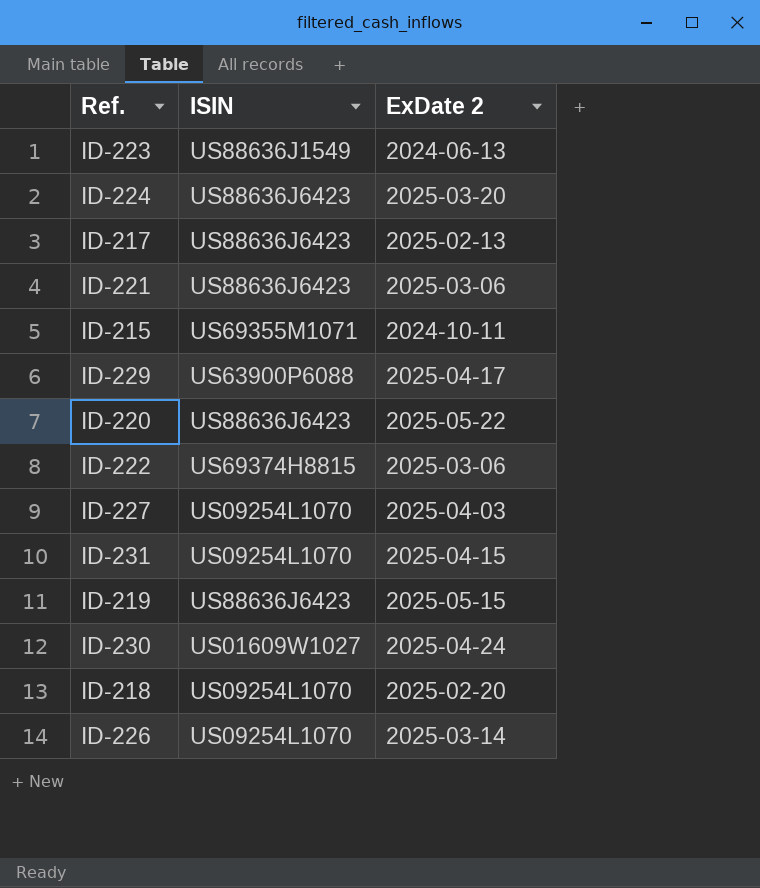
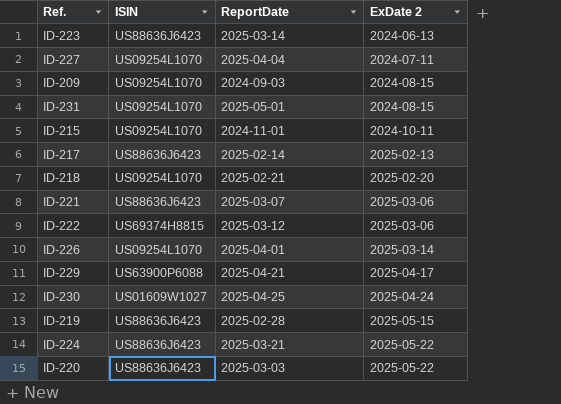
row order: none -> ExDate 2 ascending
column ReportDate | position: none -> 3
ID-223 | ISIN: US88636J1549 -> US88636J6423
ID-227 | ExDate 2: 2025-04-03 -> 2024-07-11
row ID-209: none -> US09254L1070 | 2024-09-03 | 2024-08-15
ID-231 | ExDate 2: 2025-04-15 -> 2024-08-15
ID-215 | ISIN: US69355M1071 -> US09254L1070
ID-224 | ExDate 2: 2025-03-20 -> 2025-05-22

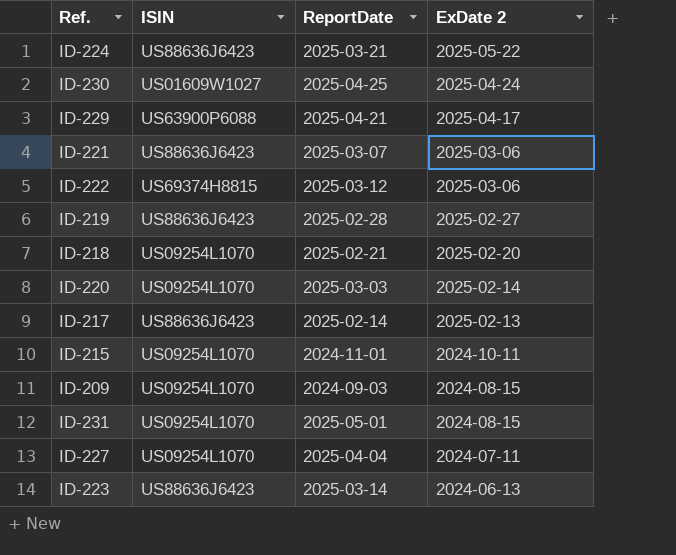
row order: ExDate 2 ascending -> ExDate 2 descending
row ID-226: US09254L1070 | 2025-04-01 | 2025-03-14 -> none
ID-219 | ExDate 2: 2025-05-15 -> 2025-02-27
ID-220 | ISIN: US88636J6423 -> US09254L1070
ID-220 | ExDate 2: 2025-05-22 -> 2025-02-14

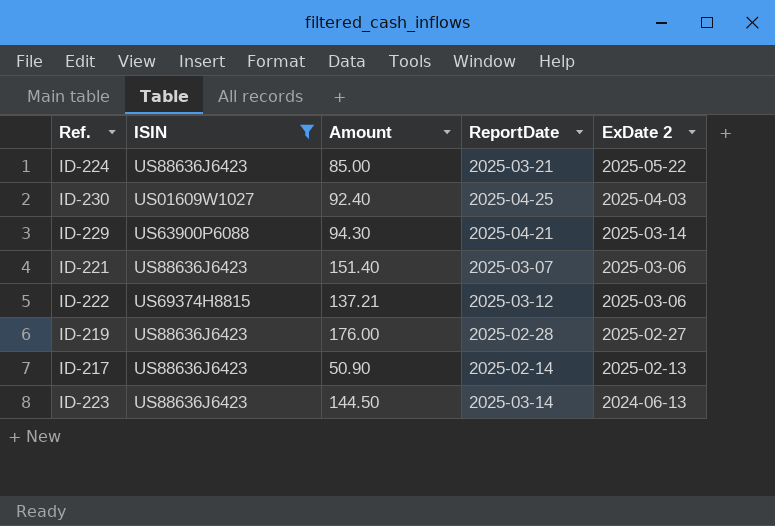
filter: none -> ISIN != US09254L1070
column Amount | position: none -> 3
ID-230 | ExDate 2: 2025-04-24 -> 2025-04-03
ID-229 | ExDate 2: 2025-04-17 -> 2025-03-14

